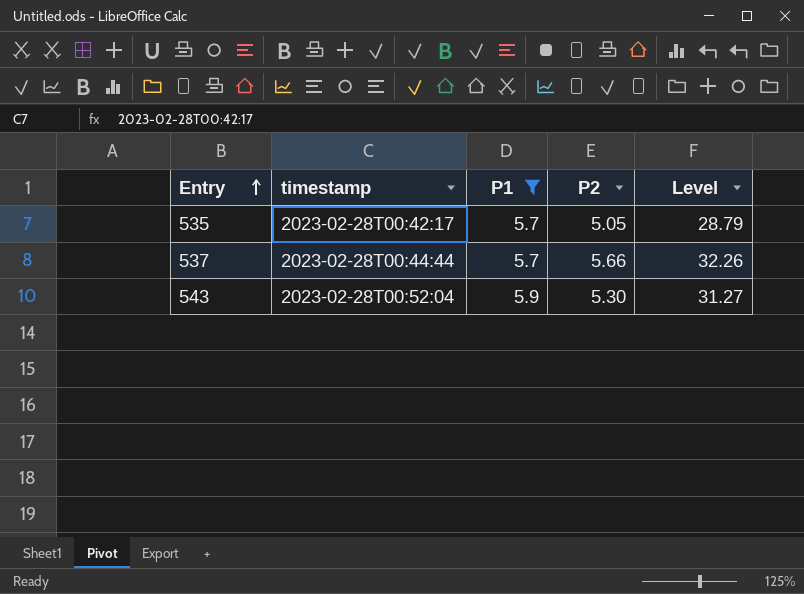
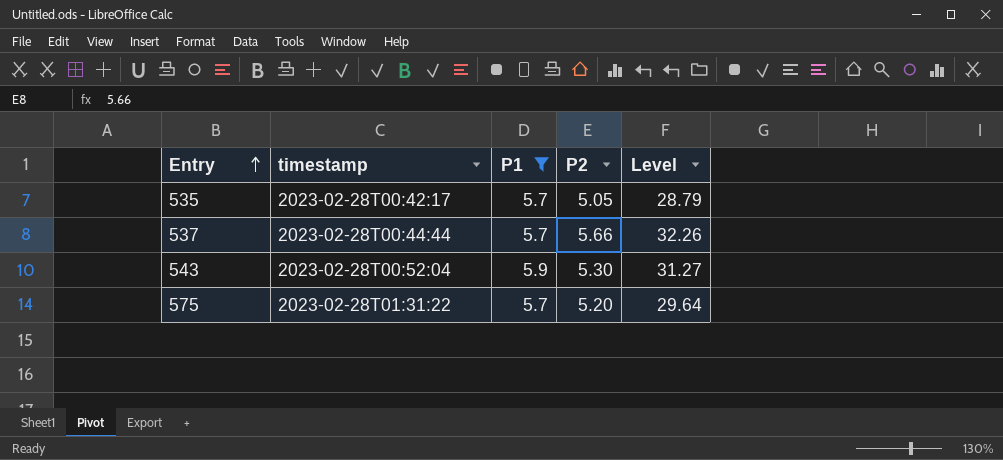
row 575: none -> 2023-02-28T01:31:22 | 5.7 | 5.20 | 29.64

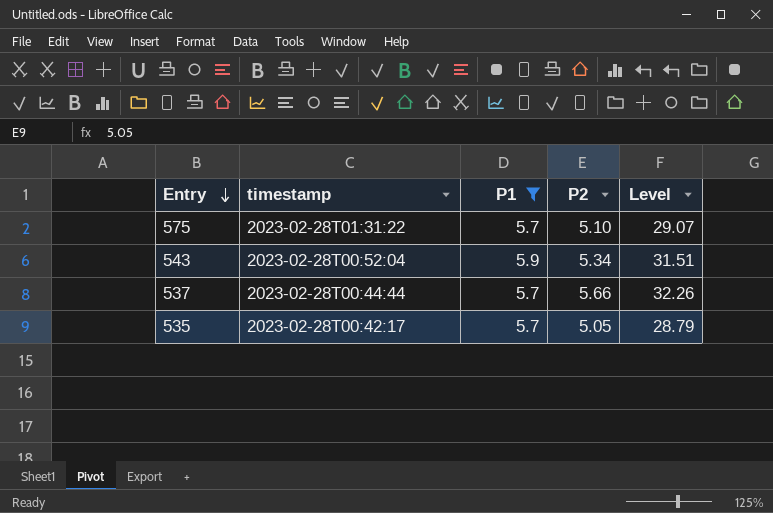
row order: Entry ascending -> Entry descending
575 | P2: 5.20 -> 5.10
575 | Level: 29.64 -> 29.07
543 | P2: 5.30 -> 5.34
543 | Level: 31.27 -> 31.51

